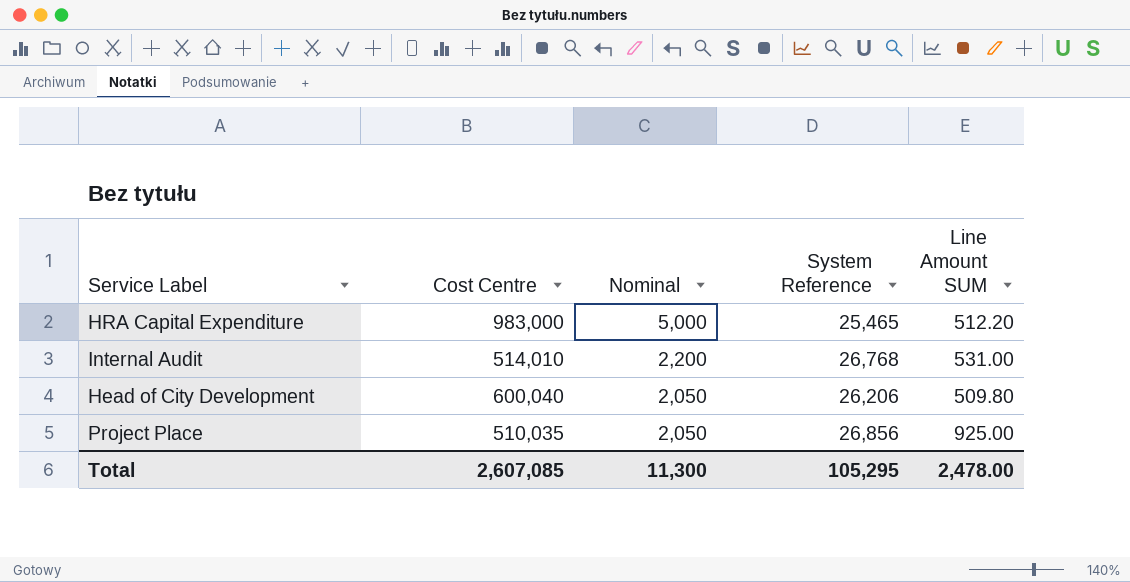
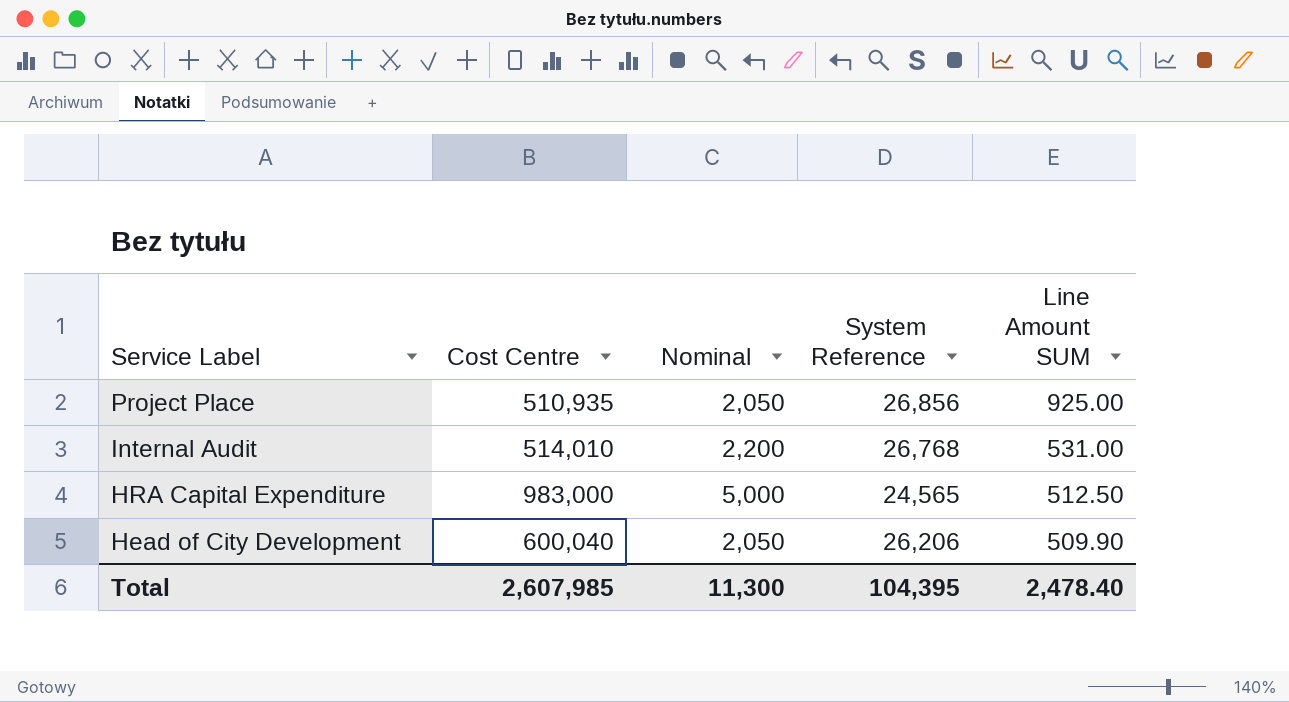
row order: Nominal descending -> Service Label descending
Project Place | Cost Centre: 510,035 -> 510,935
HRA Capital Expenditure | System Reference: 25,465 -> 24,565
HRA Capital Expenditure | Line Amount SUM: 512.20 -> 512.50
Head of City Development | Line Amount SUM: 509.80 -> 509.90
Total | Cost Centre: 2,607,085 -> 2,607,985
Total | System Reference: 105,295 -> 104,395
Total | Line Amount SUM: 2,478.00 -> 2,478.40

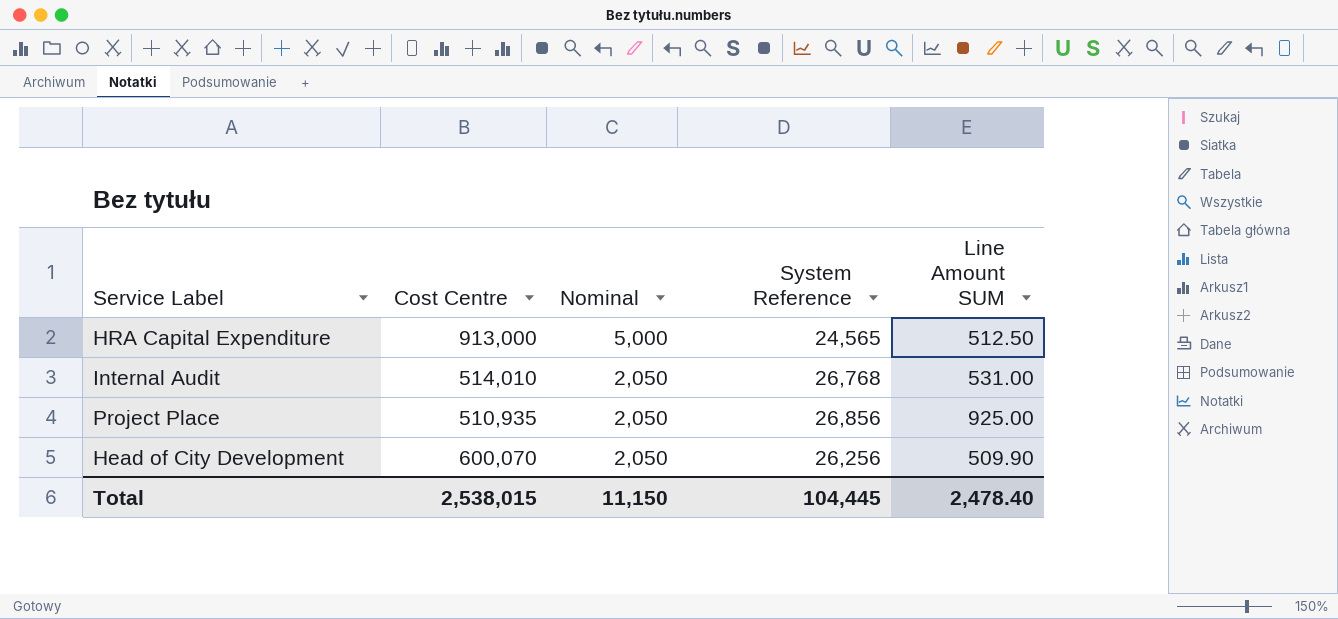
row order: Service Label descending -> Nominal descending
HRA Capital Expenditure | Cost Centre: 983,000 -> 913,000
Internal Audit | Nominal: 2,200 -> 2,050
Head of City Development | Cost Centre: 600,040 -> 600,070
Head of City Development | System Reference: 26,206 -> 26,256
Total | Cost Centre: 2,607,985 -> 2,538,015
Total | Nominal: 11,300 -> 11,150
Total | System Reference: 104,395 -> 104,445

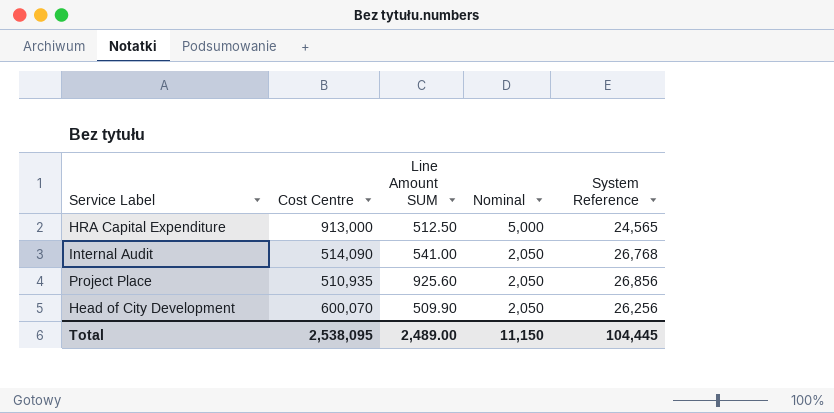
column Line Amount SUM | position: 5 -> 3
Internal Audit | Cost Centre: 514,010 -> 514,090
Internal Audit | Line Amount SUM: 531.00 -> 541.00
Project Place | Line Amount SUM: 925.00 -> 925.60
Total | Cost Centre: 2,538,015 -> 2,538,095
Total | Line Amount SUM: 2,478.40 -> 2,489.00

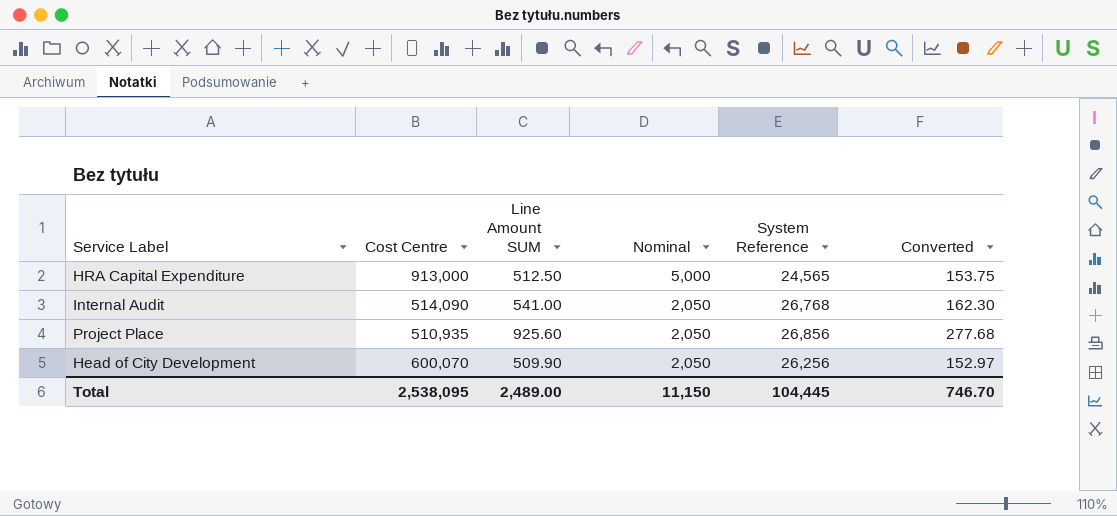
column Converted | formula: none -> [Line Amount SUM] * 0.3

